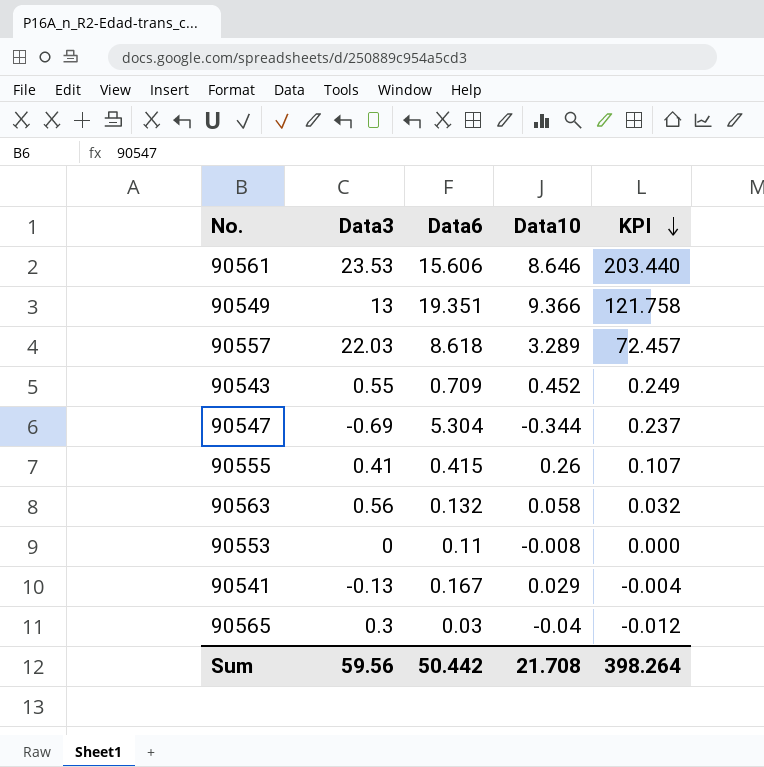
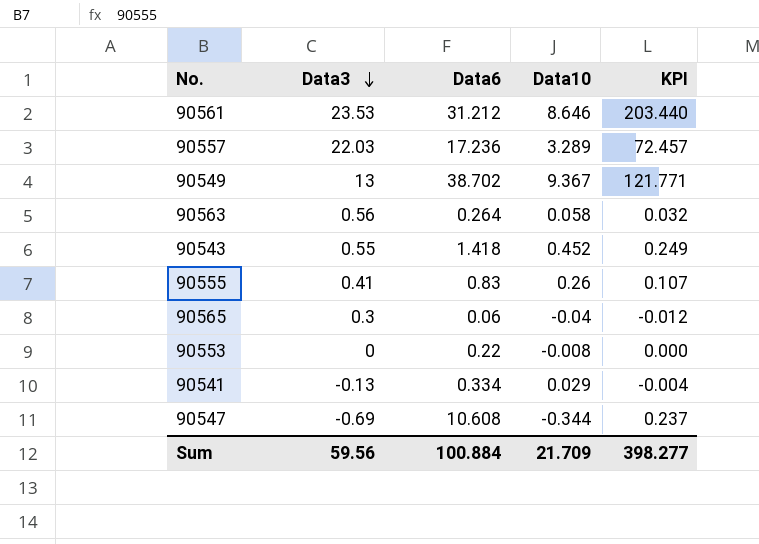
row order: KPI descending -> Data3 descending
90561 | Data6: 15.606 -> 31.212
90557 | Data6: 8.618 -> 17.236
90549 | Data6: 19.351 -> 38.702
90549 | Data10: 9.366 -> 9.367
90549 | KPI: 121.758 -> 121.771
90563 | Data6: 0.132 -> 0.264
90543 | Data6: 0.709 -> 1.418
90555 | Data6: 0.415 -> 0.83
90565 | Data6: 0.03 -> 0.06
90553 | Data6: 0.11 -> 0.22
90541 | Data6: 0.167 -> 0.334
90547 | Data6: 5.304 -> 10.608
Sum | Data6: 50.442 -> 100.884
Sum | Data10: 21.708 -> 21.709
Sum | KPI: 398.264 -> 398.277

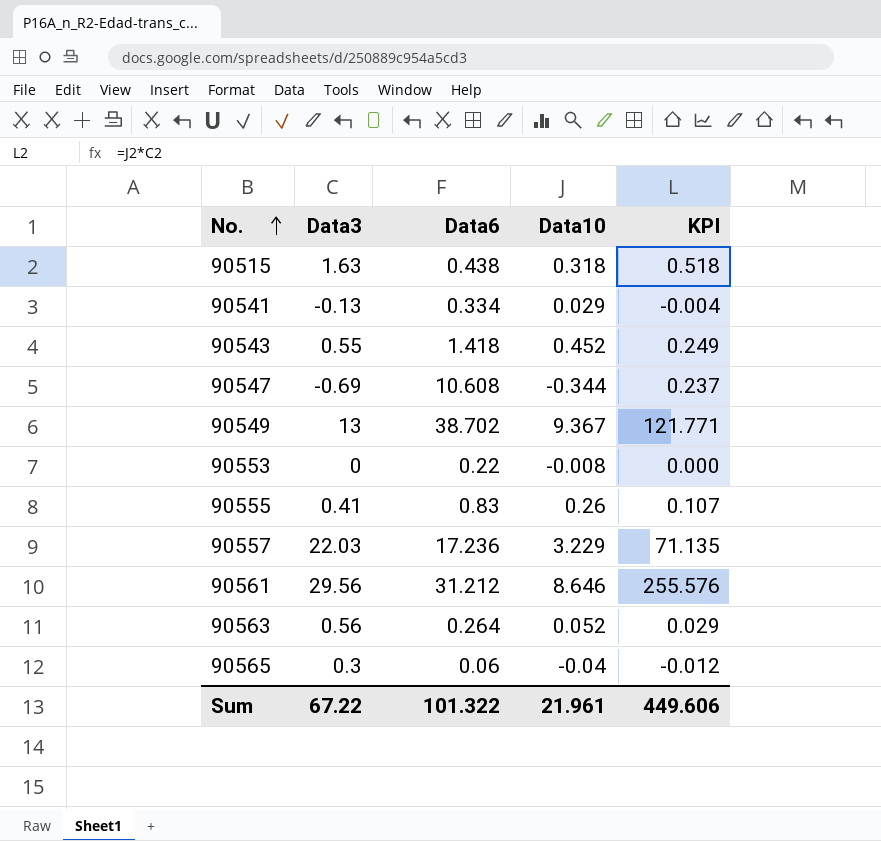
row order: Data3 descending -> No. ascending
row 90515: none -> 1.63 | 0.438 | 0.318 | 0.518
90557 | Data10: 3.289 -> 3.229
90557 | KPI: 72.457 -> 71.135
90561 | Data3: 23.53 -> 29.56
90561 | KPI: 203.440 -> 255.576
90563 | Data10: 0.058 -> 0.052
90563 | KPI: 0.032 -> 0.029
Sum | Data3: 59.56 -> 67.22
Sum | Data6: 100.884 -> 101.322
Sum | Data10: 21.709 -> 21.961
Sum | KPI: 398.277 -> 449.606

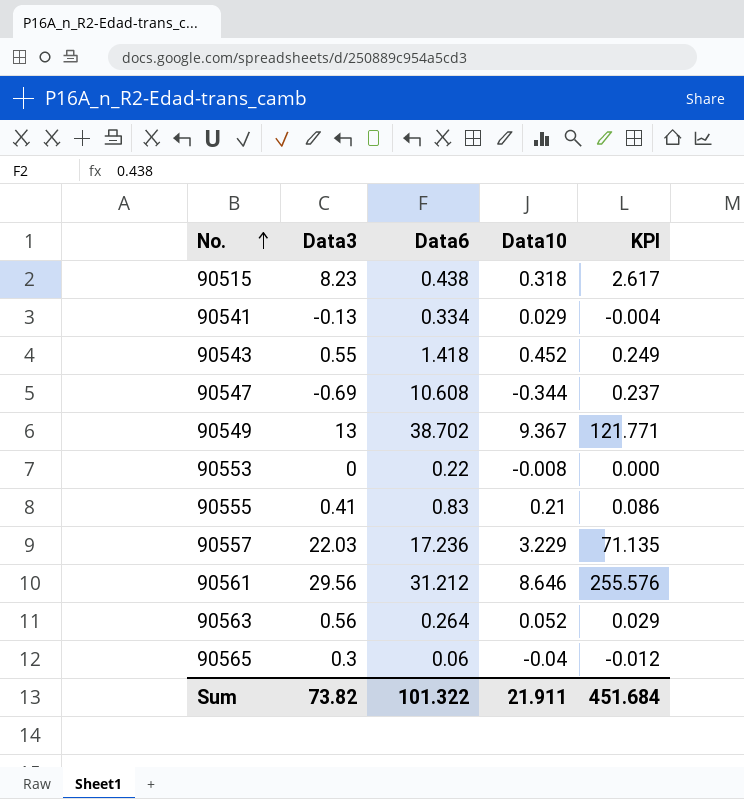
90515 | Data3: 1.63 -> 8.23
90515 | KPI: 0.518 -> 2.617
90555 | Data10: 0.26 -> 0.21
90555 | KPI: 0.107 -> 0.086
Sum | Data3: 67.22 -> 73.82
Sum | Data10: 21.961 -> 21.911
Sum | KPI: 449.606 -> 451.684

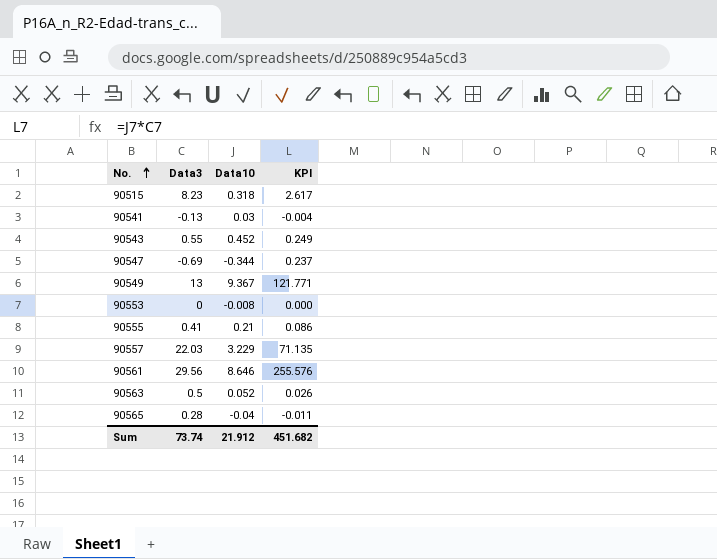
column Data6 | position: 3 -> none
90541 | Data10: 0.029 -> 0.03
90563 | Data3: 0.56 -> 0.5
90563 | KPI: 0.029 -> 0.026
90565 | Data3: 0.3 -> 0.28
90565 | KPI: -0.012 -> -0.011
Sum | Data3: 73.82 -> 73.74
Sum | Data10: 21.911 -> 21.912
Sum | KPI: 451.684 -> 451.682

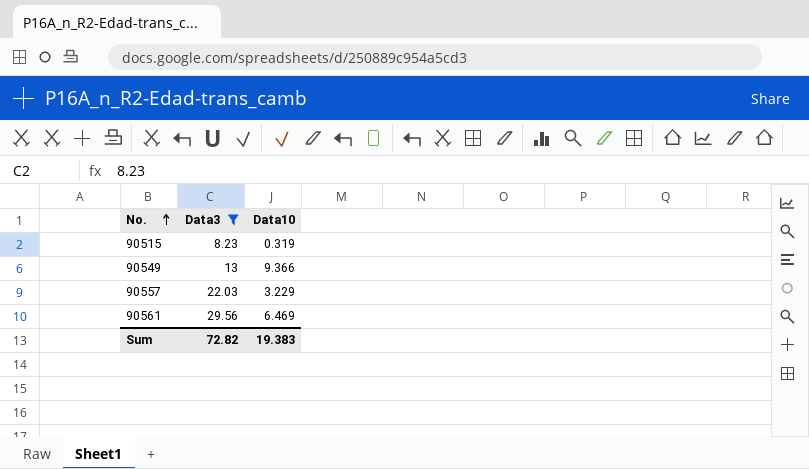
filter: none -> Data3 >= 8.23
column KPI | formula: [Data3] * [Data10] -> none
90515 | Data10: 0.318 -> 0.319
90549 | Data10: 9.367 -> 9.366
90561 | Data10: 8.646 -> 6.469
Sum | Data3: 73.74 -> 72.82
Sum | Data10: 21.912 -> 19.383

